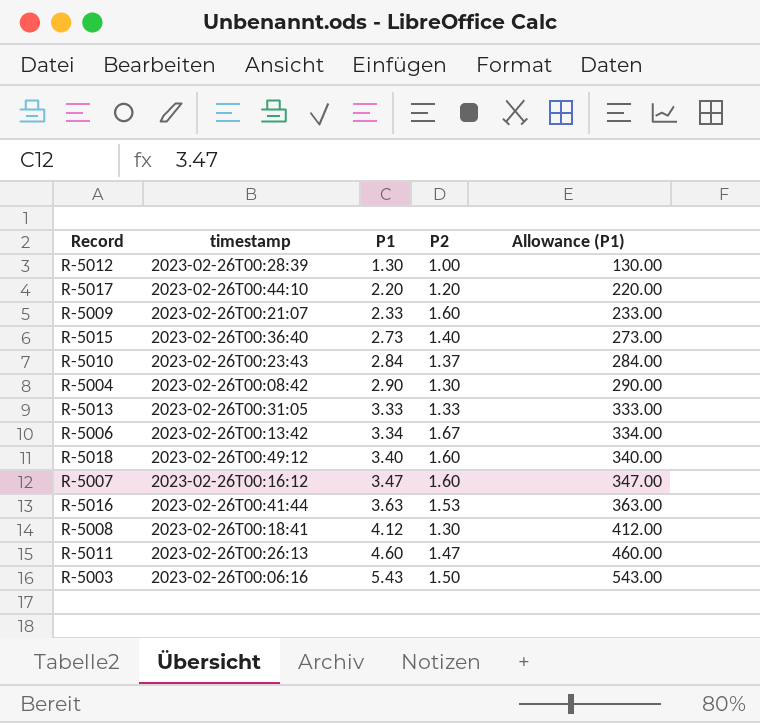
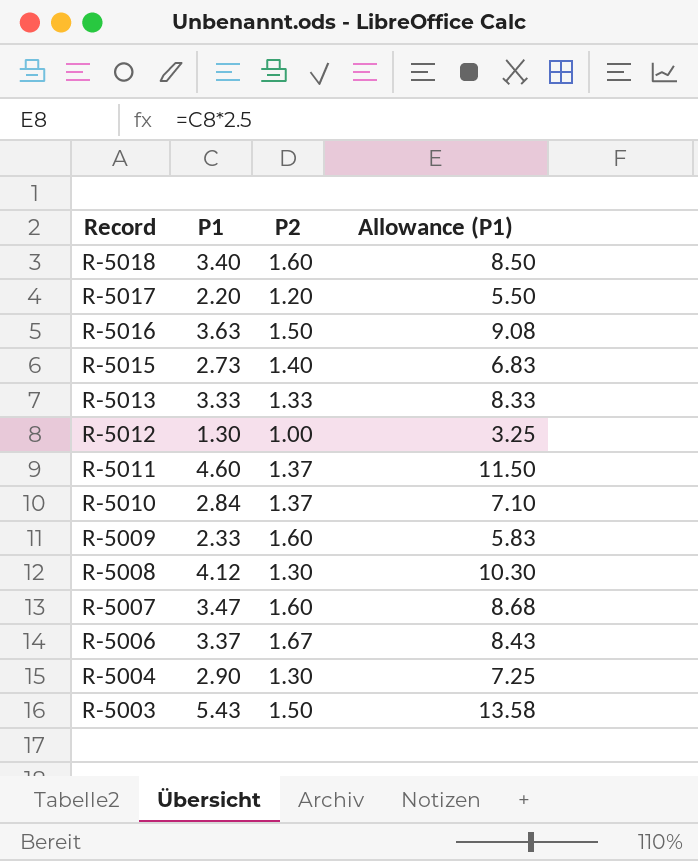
row order: P1 ascending -> Record descending
column timestamp | position: 2 -> none
column Allowance (P1) | formula: [P1] * 100 -> [P1] * 2.5
R-5016 | P2: 1.53 -> 1.50
R-5011 | P2: 1.47 -> 1.37
R-5006 | P1: 3.34 -> 3.37

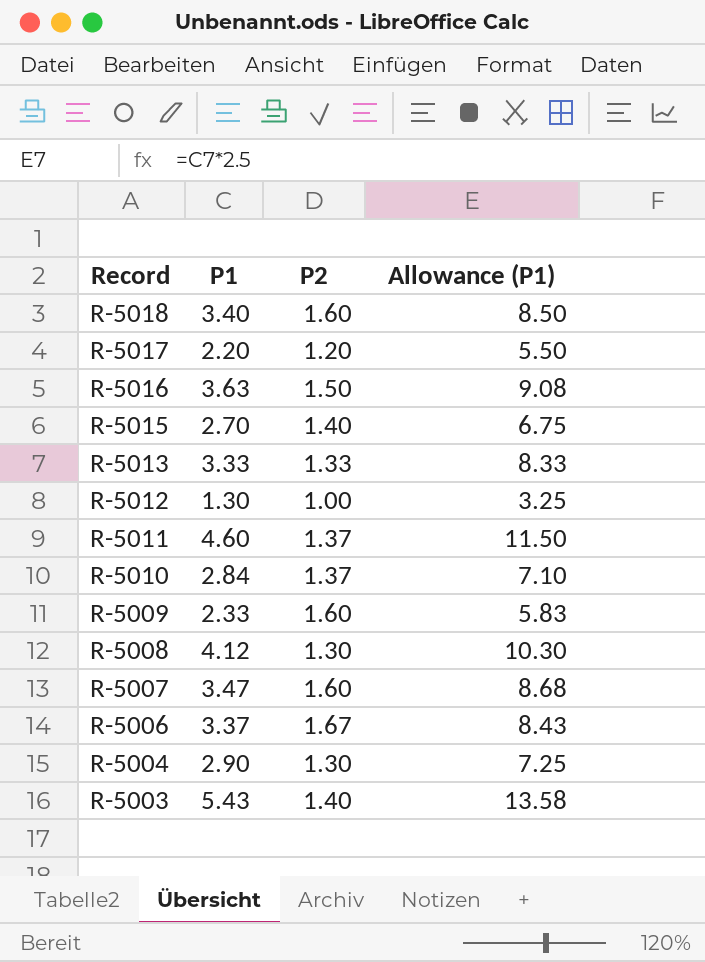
R-5015 | P1: 2.73 -> 2.70
R-5015 | Allowance (P1): 6.83 -> 6.75
R-5003 | P2: 1.50 -> 1.40

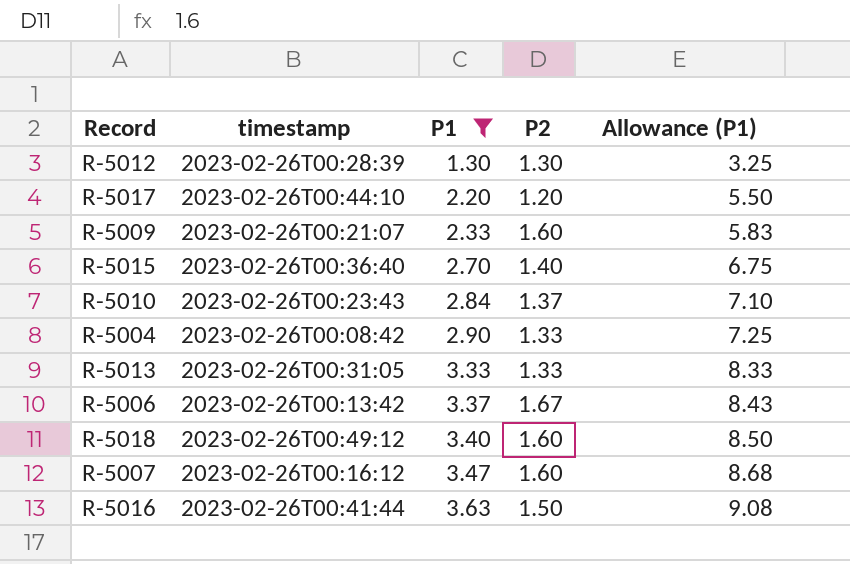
filter: none -> P1 <= 3.63
row order: Record descending -> P1 ascending
column timestamp | position: none -> 2
R-5012 | P2: 1.00 -> 1.30
R-5004 | P2: 1.30 -> 1.33

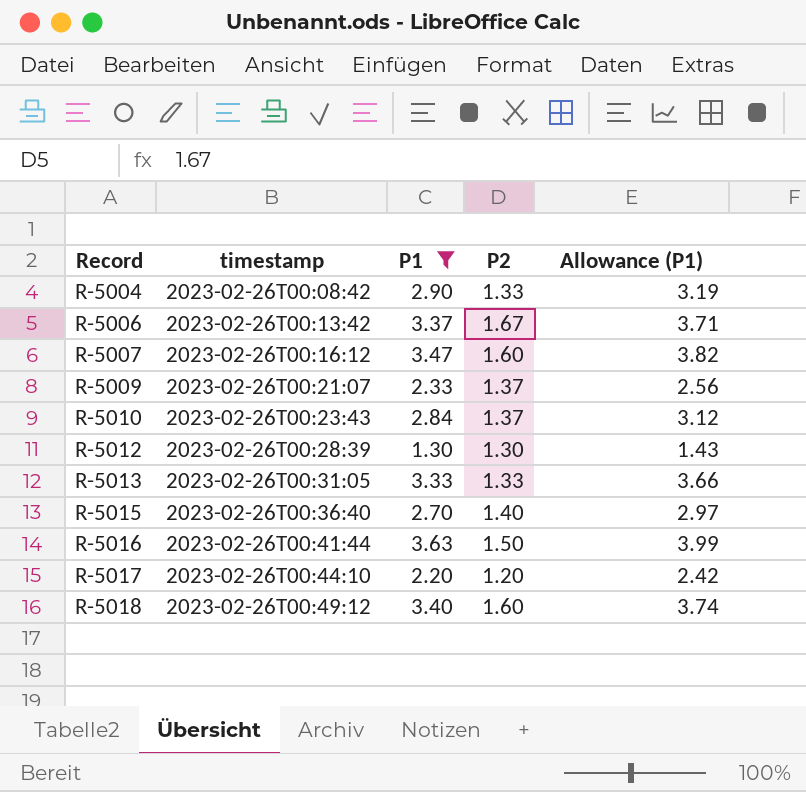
row order: P1 ascending -> Record ascending
column Allowance (P1) | formula: [P1] * 2.5 -> [P1] * 1.1
R-5009 | P2: 1.60 -> 1.37

